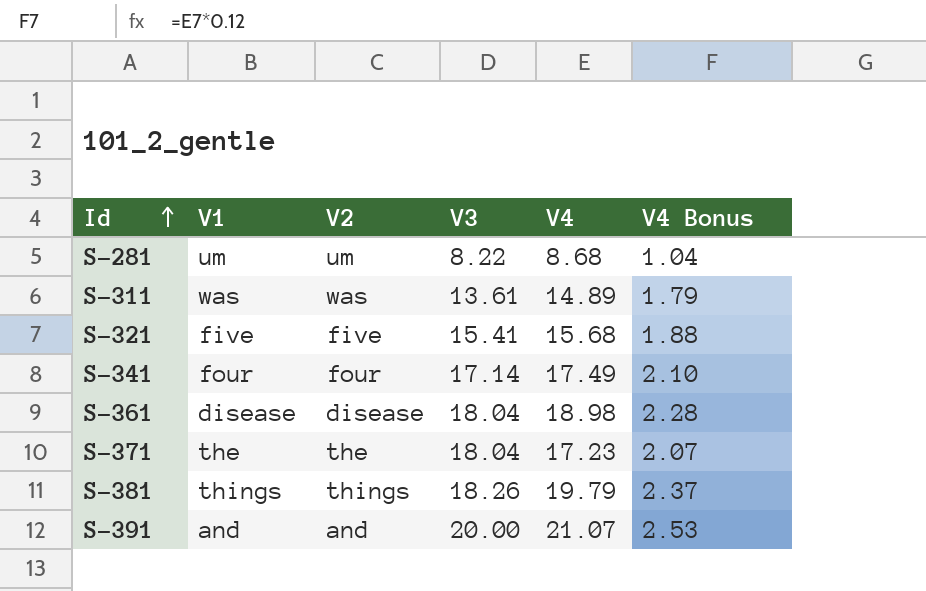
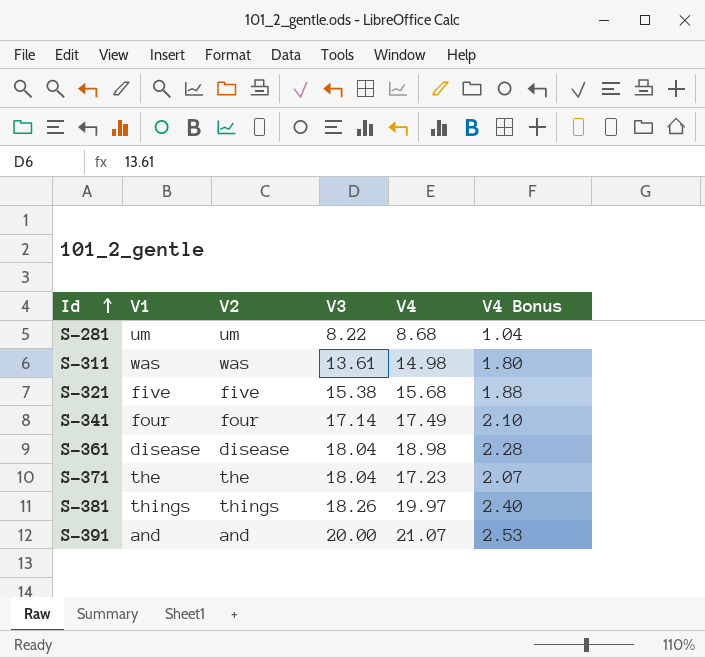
S-311 | V4: 14.89 -> 14.98
S-311 | V4 Bonus: 1.79 -> 1.80
S-321 | V3: 15.41 -> 15.38
S-381 | V4: 19.79 -> 19.97
S-381 | V4 Bonus: 2.37 -> 2.40

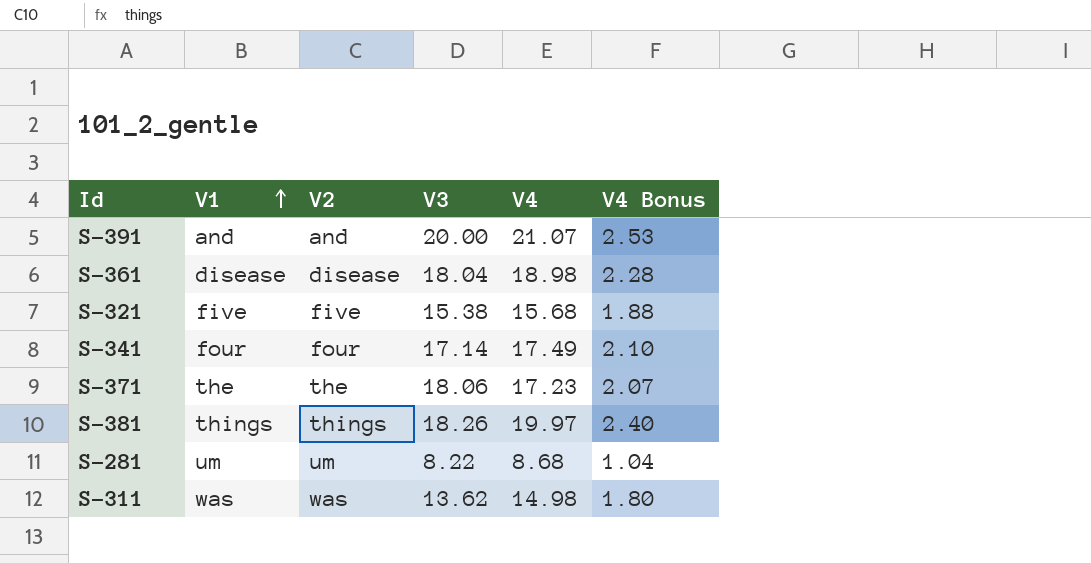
row order: Id ascending -> V1 ascending
S-371 | V3: 18.04 -> 18.06
S-311 | V3: 13.61 -> 13.62

